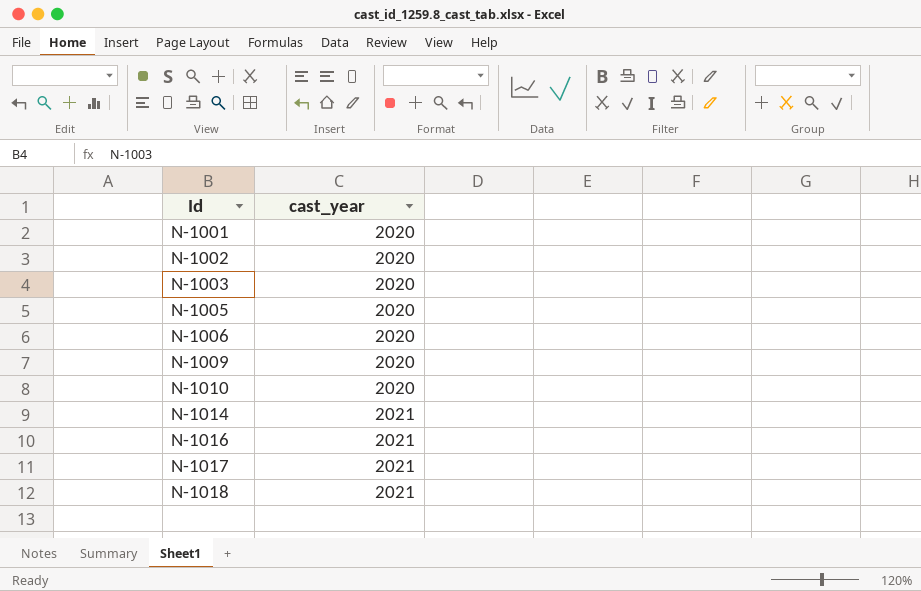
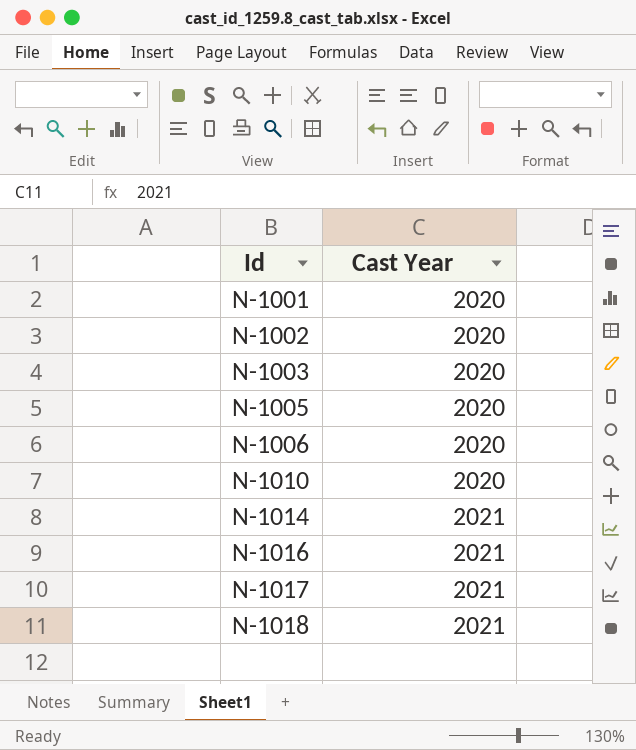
column name: cast_year -> Cast Year
row N-1009: 2020 -> none

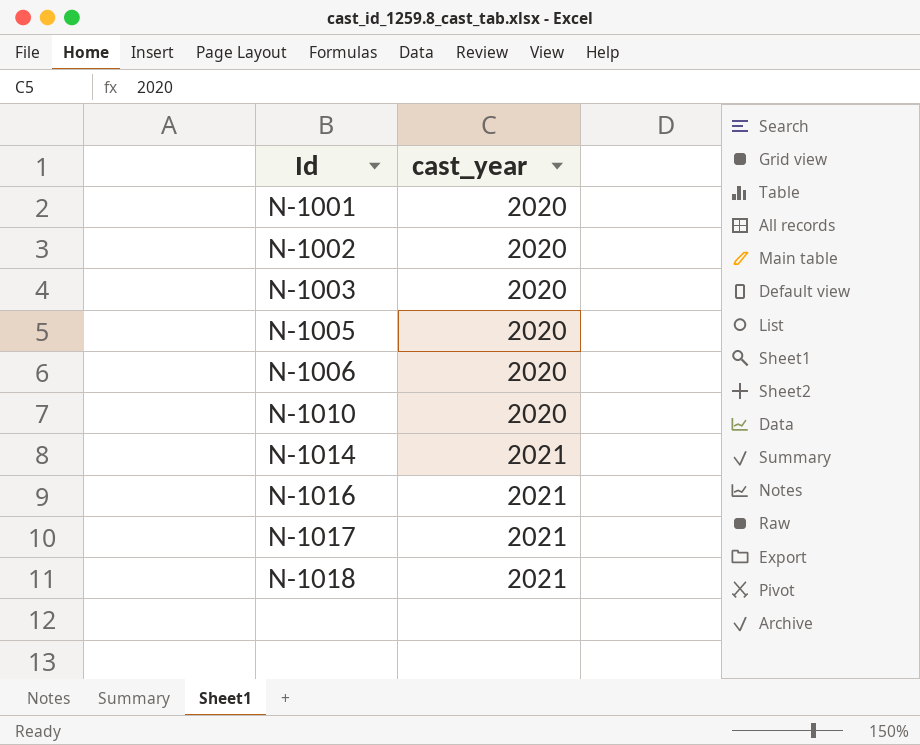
column name: Cast Year -> cast_year

